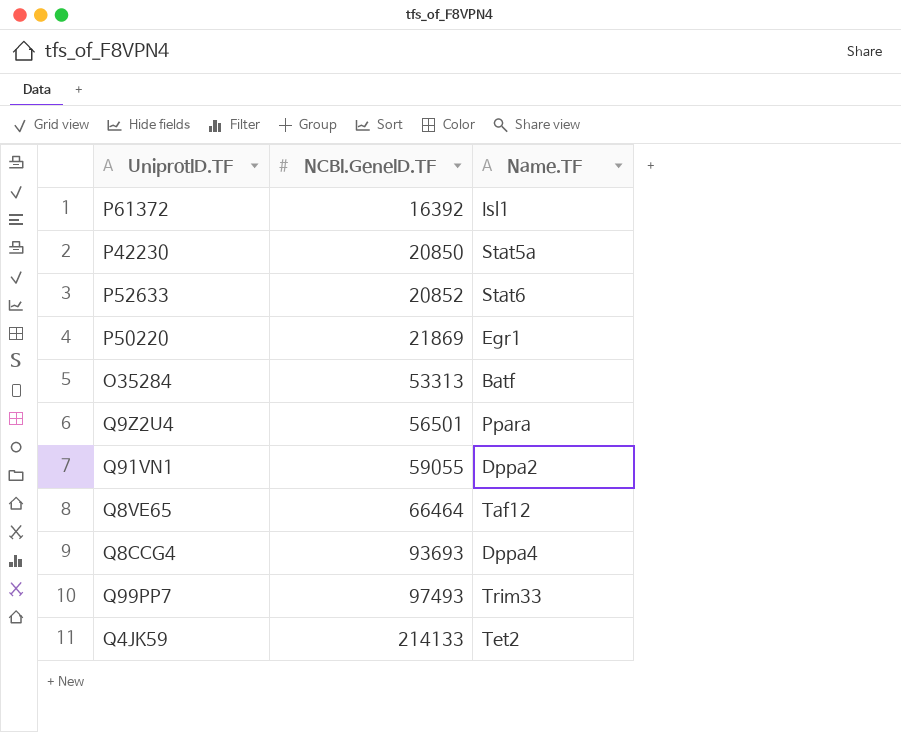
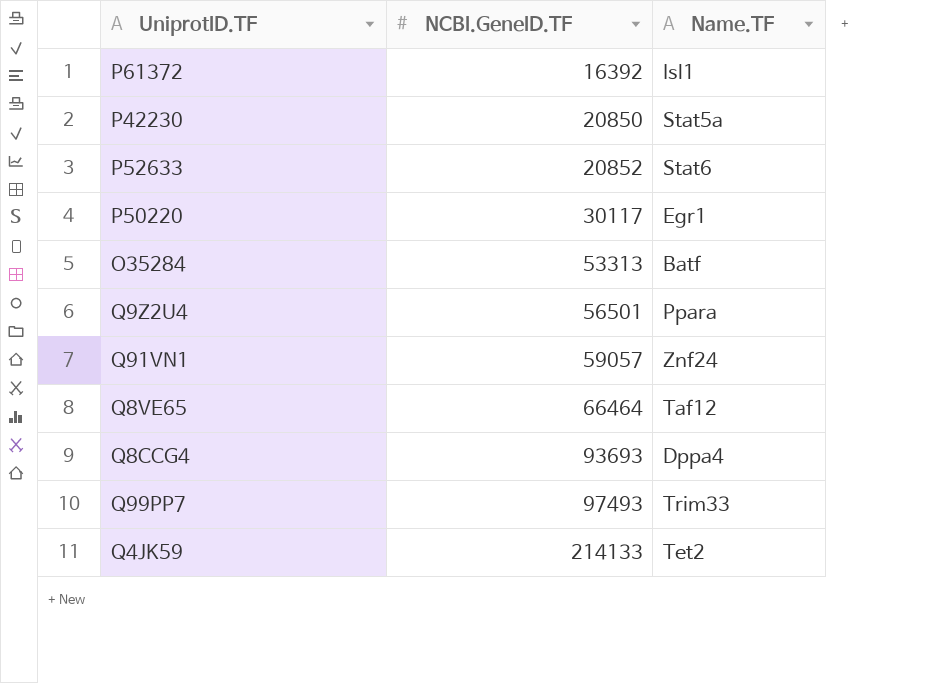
P50220 | NCBI.GeneID.TF: 21869 -> 30117
Q91VN1 | NCBI.GeneID.TF: 59055 -> 59057
Q91VN1 | Name.TF: Dppa2 -> Znf24

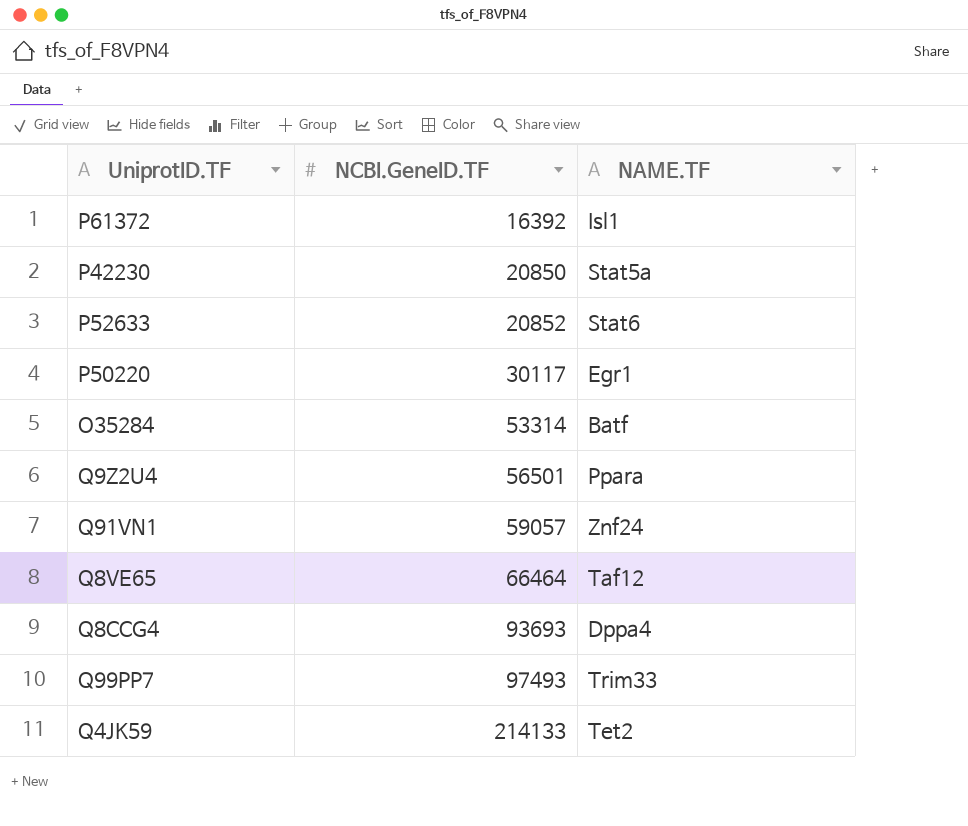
column name: Name.TF -> NAME.TF
O35284 | NCBI.GeneID.TF: 53313 -> 53314

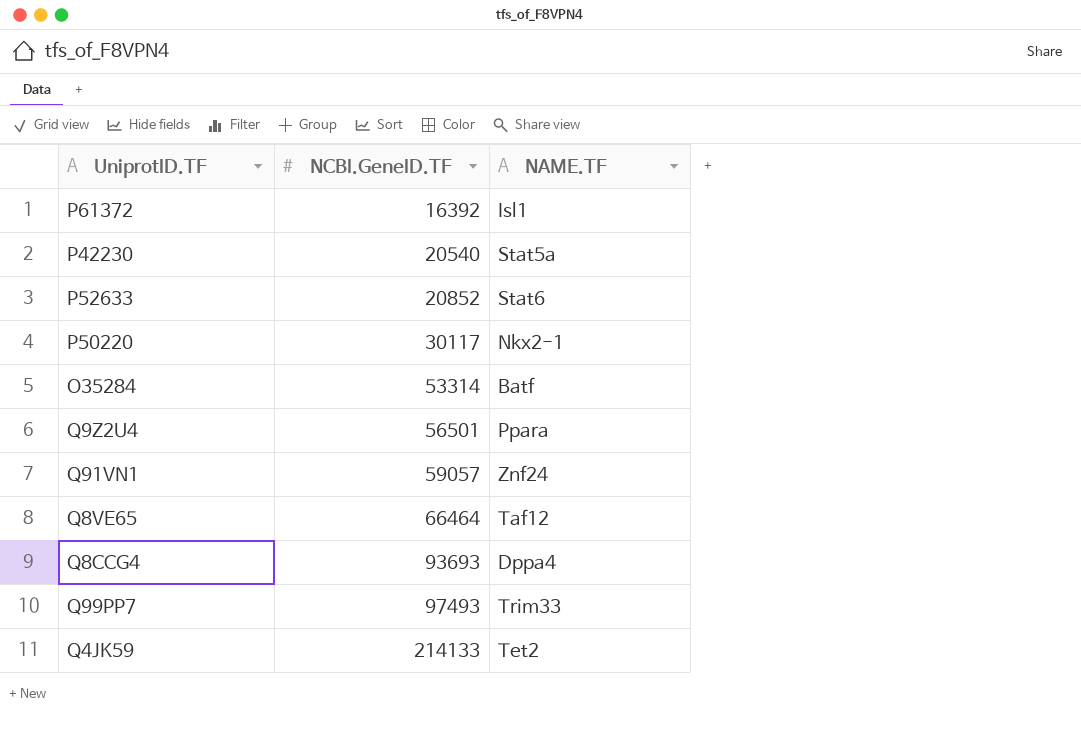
P42230 | NCBI.GeneID.TF: 20850 -> 20540
P50220 | NAME.TF: Egr1 -> Nkx2-1

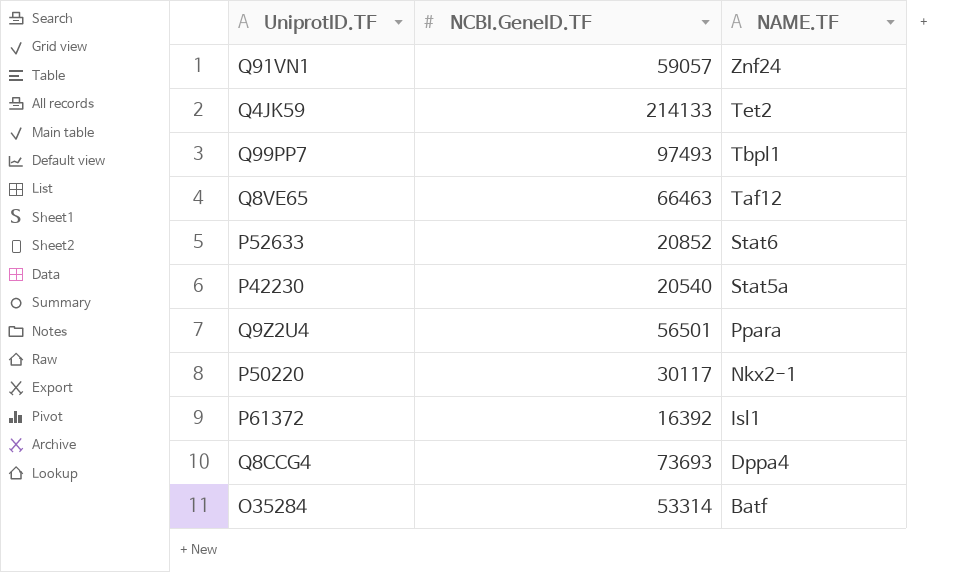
row order: NCBI.GeneID.TF ascending -> NAME.TF descending
Q99PP7 | NAME.TF: Trim33 -> Tbpl1
Q8VE65 | NCBI.GeneID.TF: 66464 -> 66463
Q8CCG4 | NCBI.GeneID.TF: 93693 -> 73693

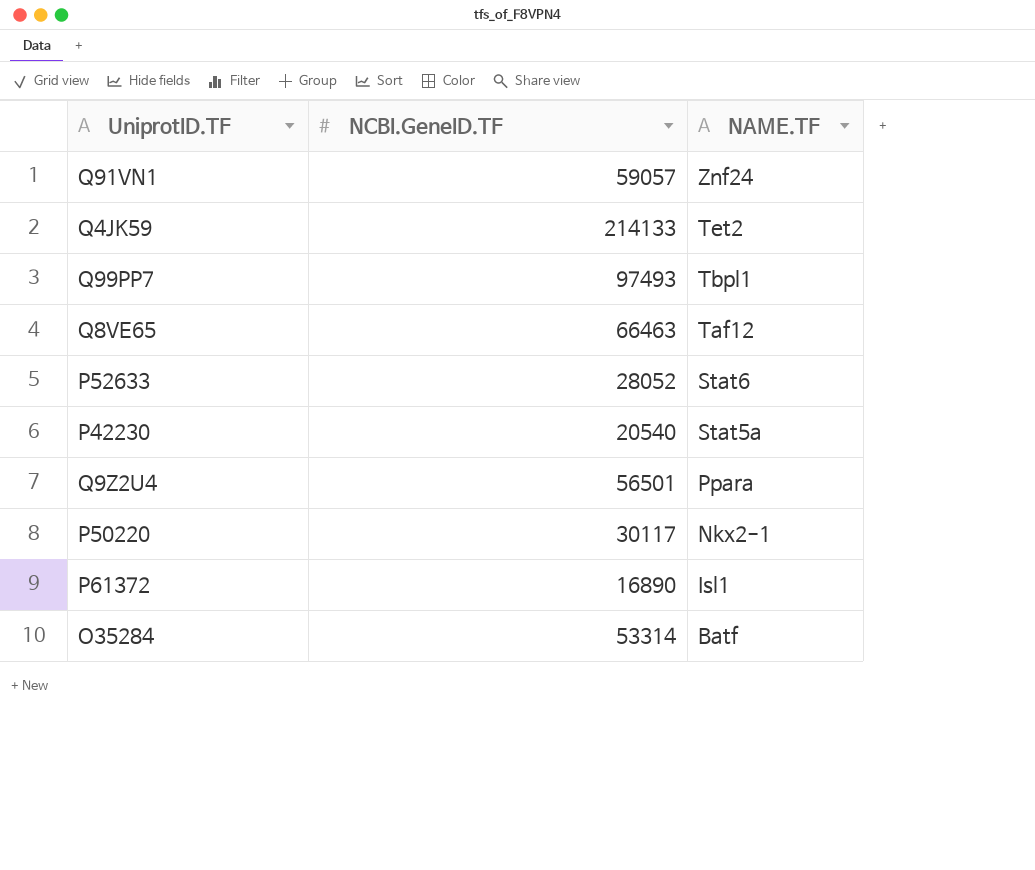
row Q8CCG4: 73693 | Dppa4 -> none
P52633 | NCBI.GeneID.TF: 20852 -> 28052
P61372 | NCBI.GeneID.TF: 16392 -> 16890

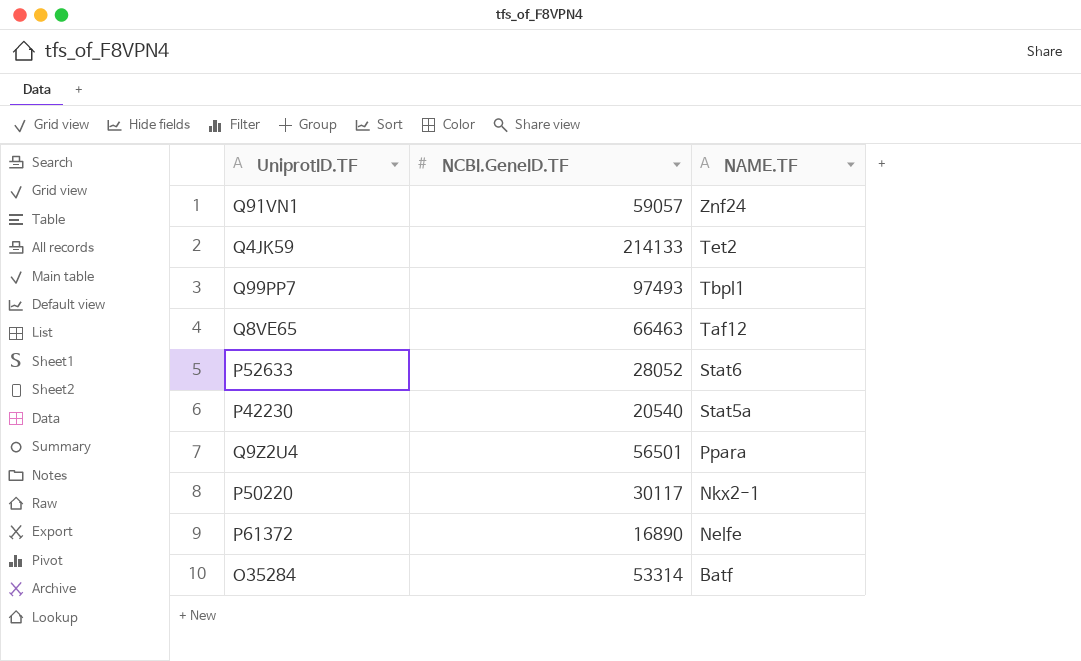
P61372 | NAME.TF: Isl1 -> Nelfe

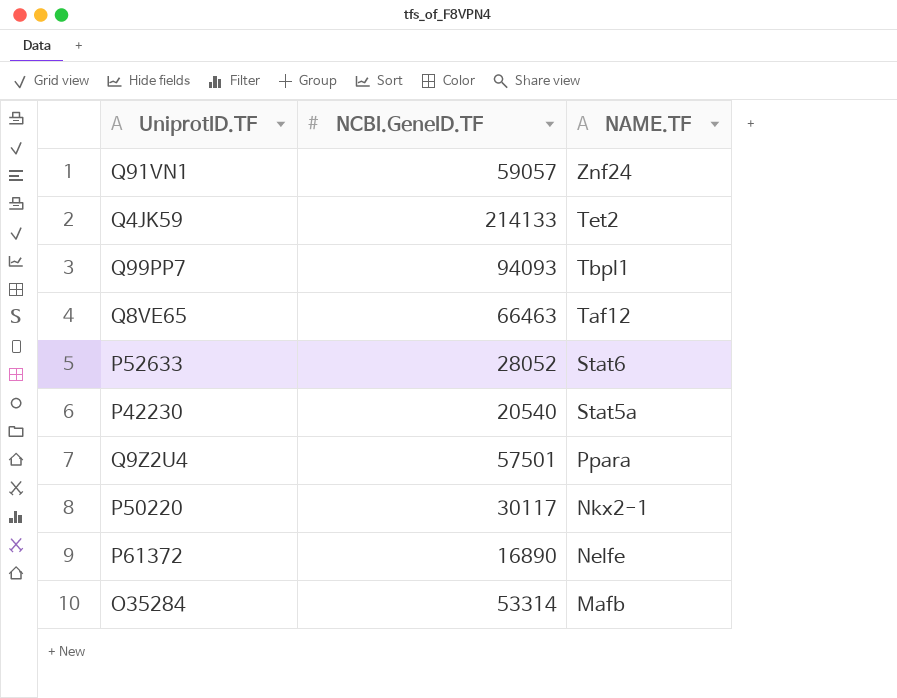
Q99PP7 | NCBI.GeneID.TF: 97493 -> 94093
Q9Z2U4 | NCBI.GeneID.TF: 56501 -> 57501
O35284 | NAME.TF: Batf -> Mafb

